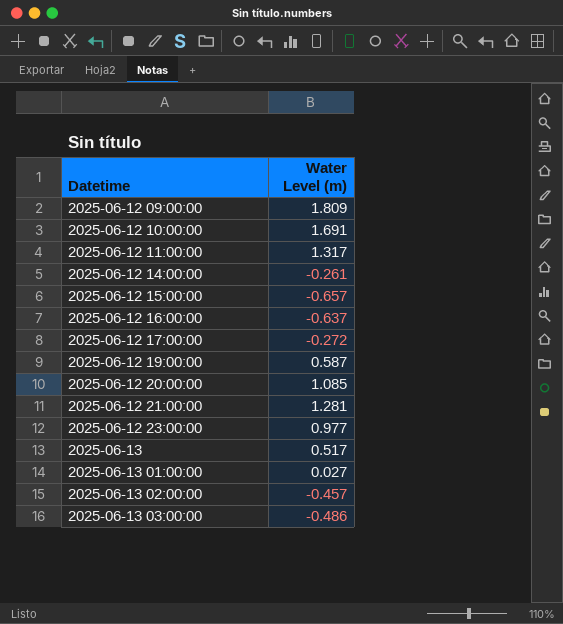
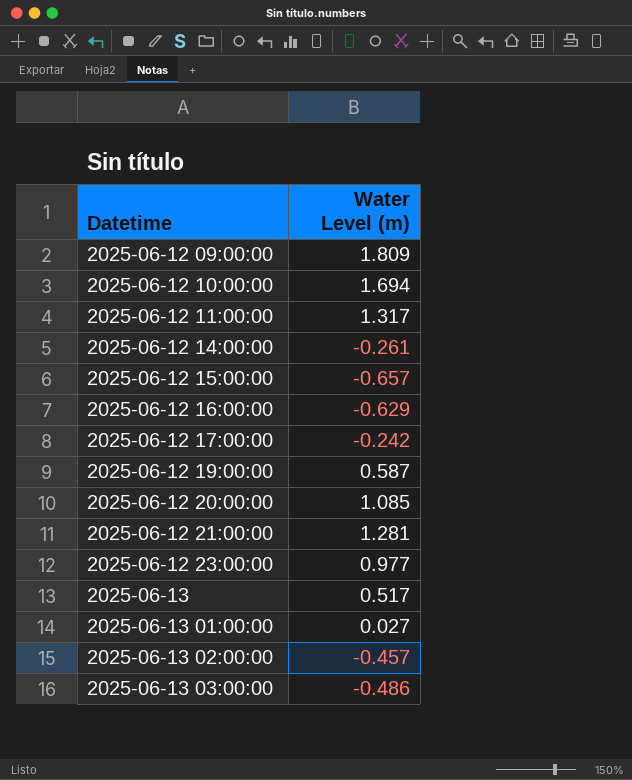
2025-06-12 10:00:00 | Water Level (m): 1.691 -> 1.694
2025-06-12 16:00:00 | Water Level (m): -0.637 -> -0.629
2025-06-12 17:00:00 | Water Level (m): -0.272 -> -0.242

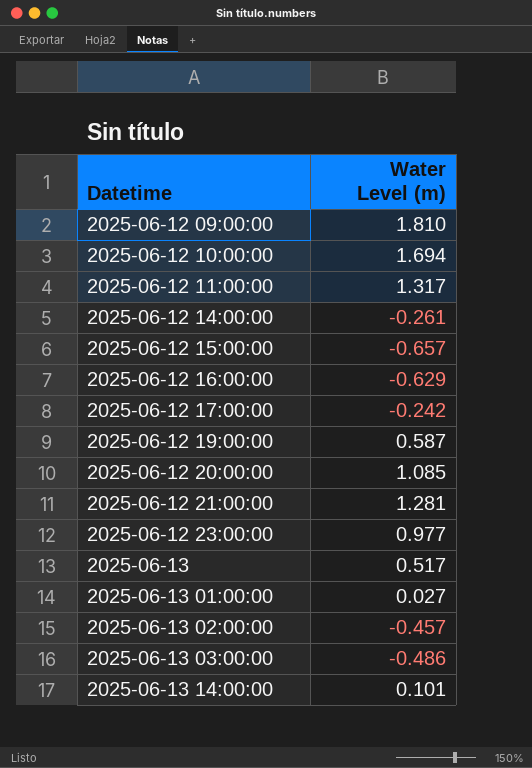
2025-06-12 09:00:00 | Water Level (m): 1.809 -> 1.810
row 2025-06-13 14:00:00: none -> 0.101

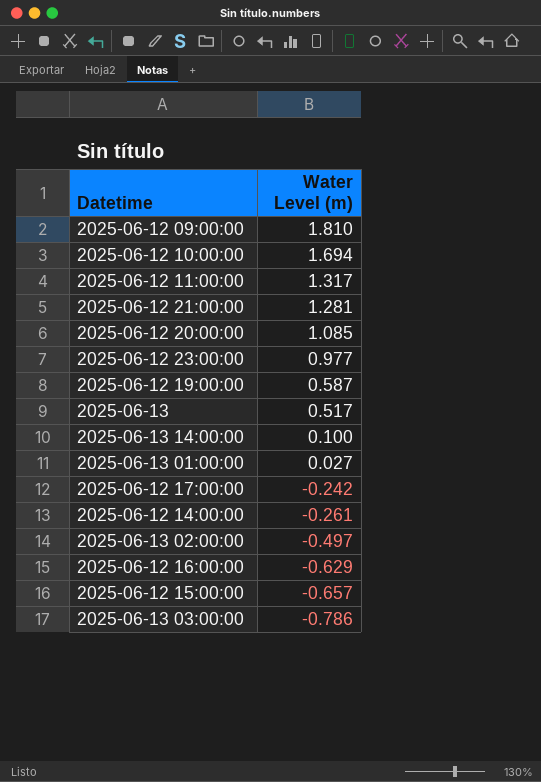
row order: Datetime ascending -> Water Level (m) descending
2025-06-13 14:00:00 | Water Level (m): 0.101 -> 0.100
2025-06-13 02:00:00 | Water Level (m): -0.457 -> -0.497
2025-06-13 03:00:00 | Water Level (m): -0.486 -> -0.786

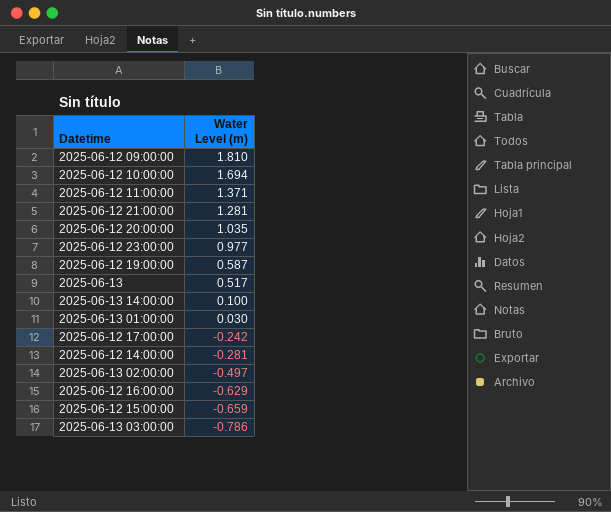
2025-06-12 11:00:00 | Water Level (m): 1.317 -> 1.371
2025-06-12 20:00:00 | Water Level (m): 1.085 -> 1.035
2025-06-13 01:00:00 | Water Level (m): 0.027 -> 0.030
2025-06-12 14:00:00 | Water Level (m): -0.261 -> -0.281
2025-06-12 15:00:00 | Water Level (m): -0.657 -> -0.659

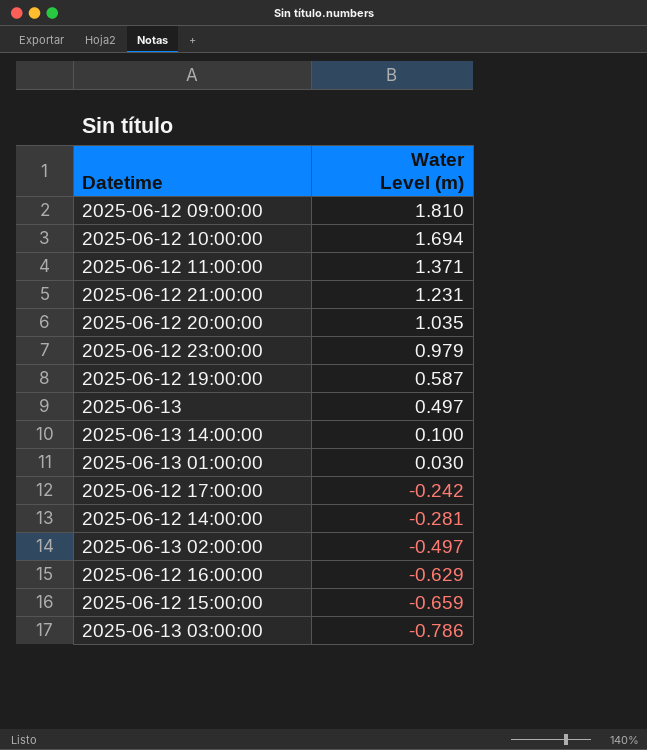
2025-06-12 21:00:00 | Water Level (m): 1.281 -> 1.231
2025-06-12 23:00:00 | Water Level (m): 0.977 -> 0.979
2025-06-13 | Water Level (m): 0.517 -> 0.497

